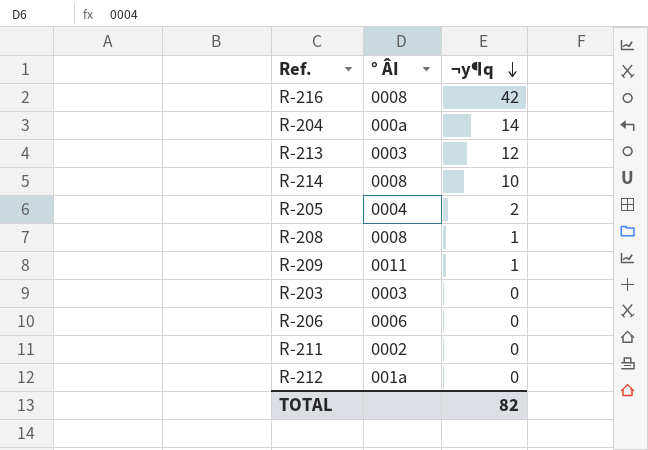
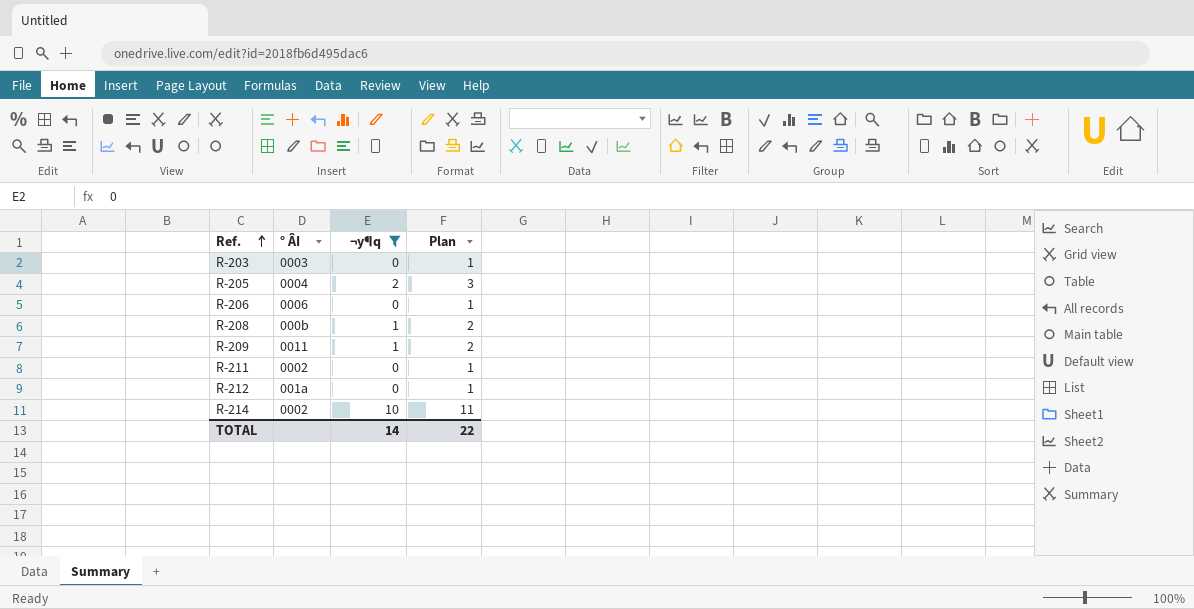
filter: none -> ¬y¶q <= 10
row order: ¬y¶q descending -> Ref. ascending
column Plan | formula: none -> [¬y¶q] + 1
R-208 | ° ÂI: 0008 -> 000b
R-214 | ° ÂI: 0008 -> 0002
TOTAL | ¬y¶q: 82 -> 14

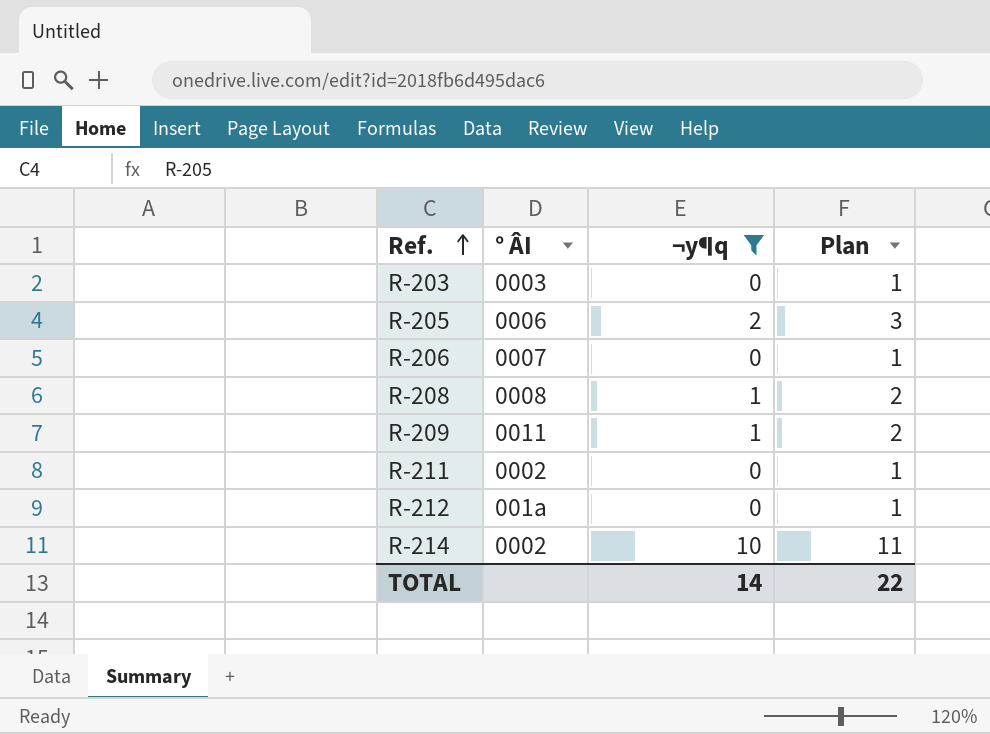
R-205 | ° ÂI: 0004 -> 0006
R-206 | ° ÂI: 0006 -> 0007
R-208 | ° ÂI: 000b -> 0008

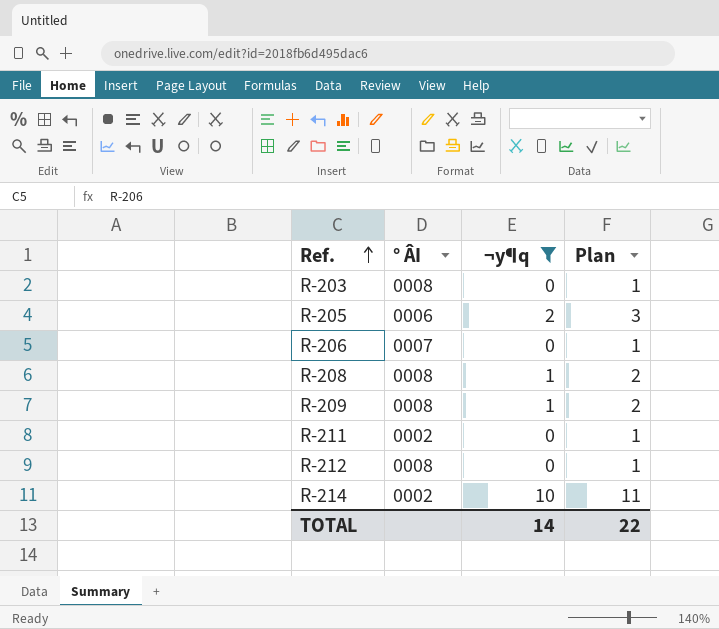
R-203 | ° ÂI: 0003 -> 0008
R-209 | ° ÂI: 0011 -> 0008
R-212 | ° ÂI: 001a -> 0008

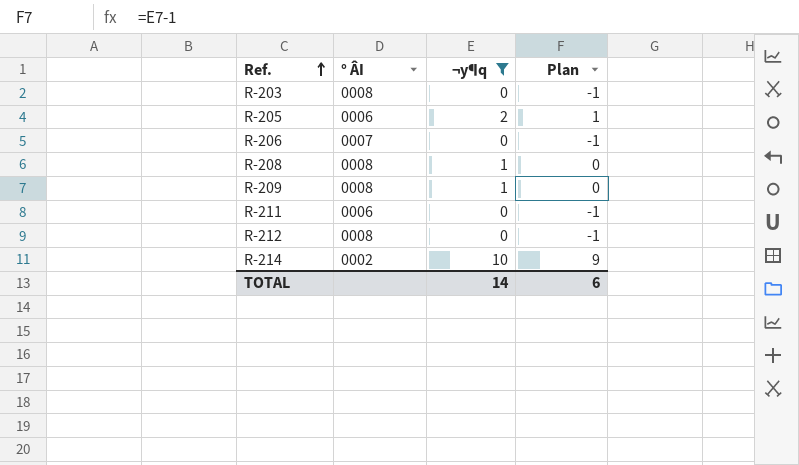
column Plan | formula: [¬y¶q] + 1 -> [¬y¶q] - 1
R-211 | ° ÂI: 0002 -> 0006
TOTAL | Plan: 22 -> 6

